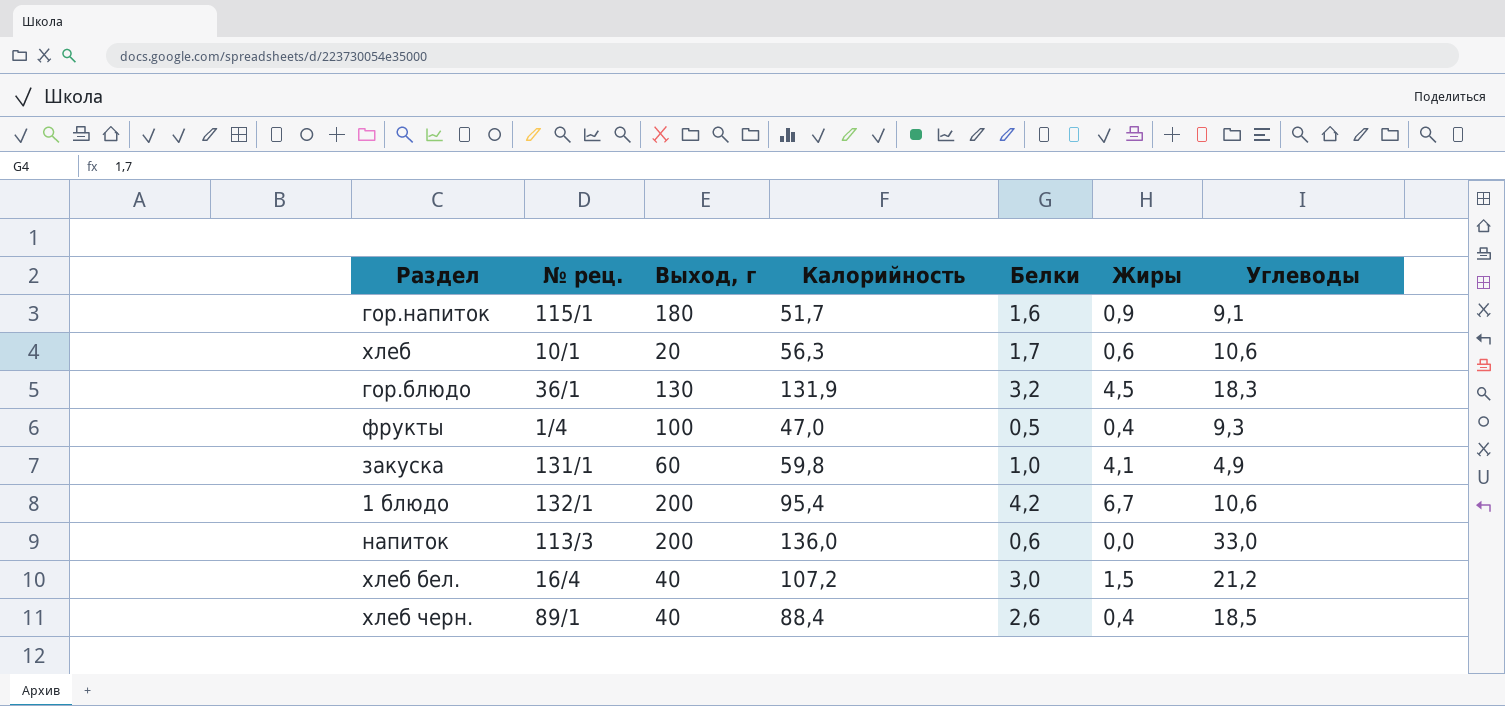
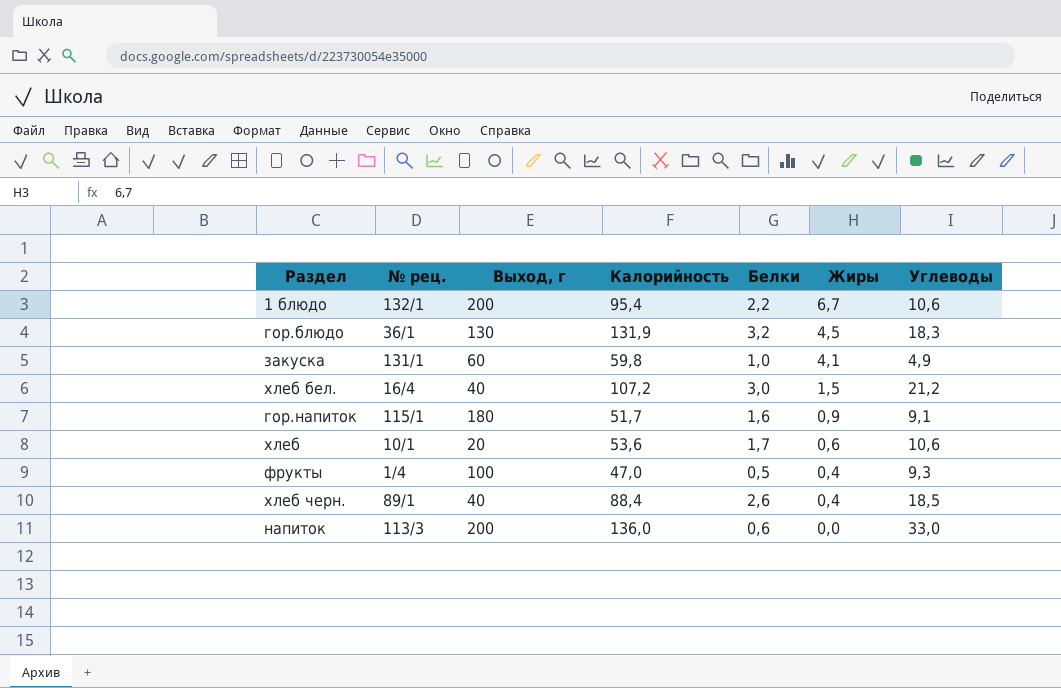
row order: none -> Жиры descending
1 блюдо | Белки: 4,2 -> 2,2
хлеб | Калорийность: 56,3 -> 53,6

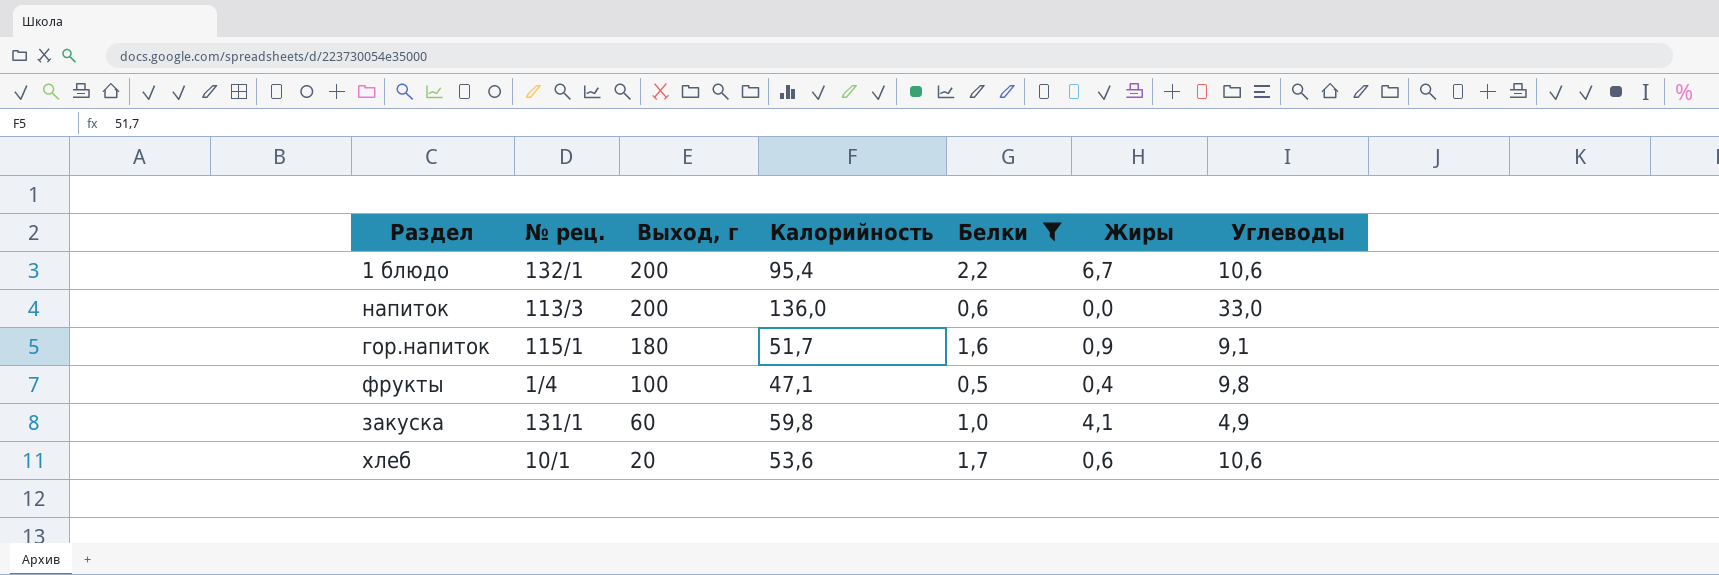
filter: none -> Белки <= 2,2
row order: Жиры descending -> Выход, г descending
фрукты | Калорийность: 47,0 -> 47,1
фрукты | Углеводы: 9,3 -> 9,8

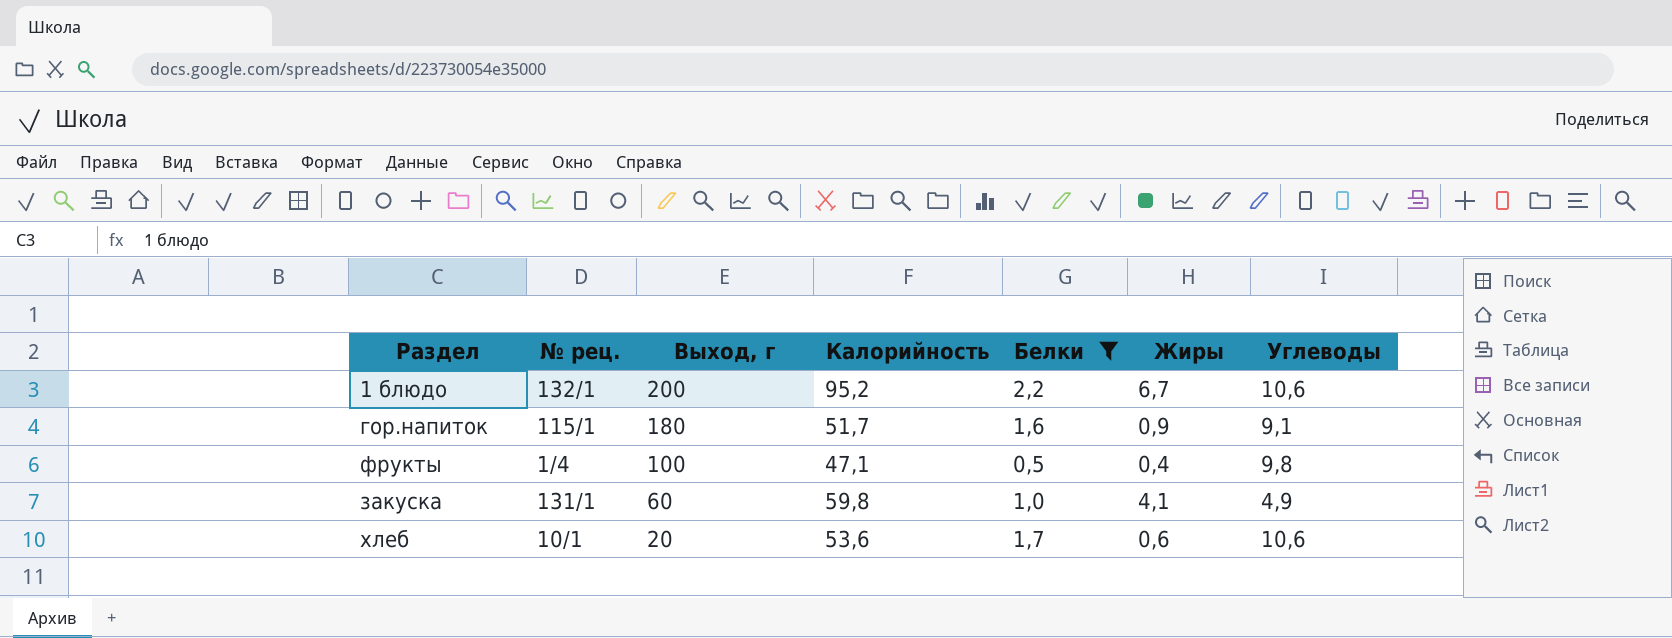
row напиток: 113/3 | 200 | 136,0 | 0,6 | 0,0 | 33,0 -> none
1 блюдо | Калорийность: 95,4 -> 95,2

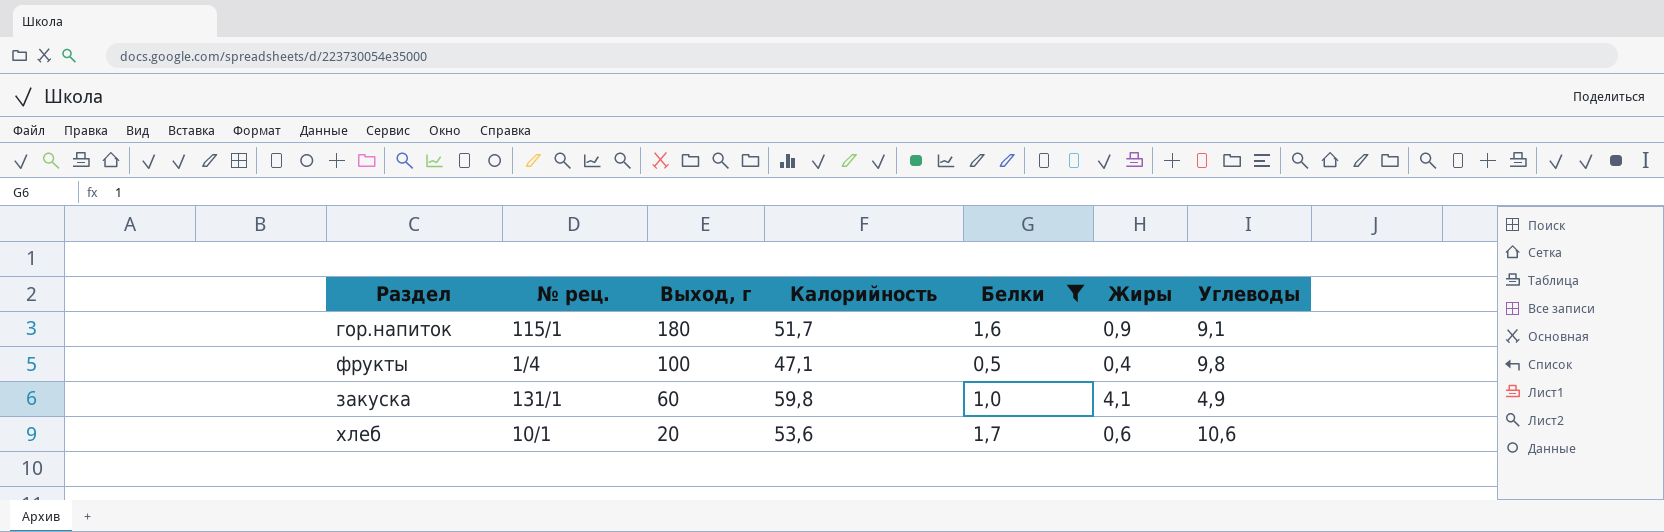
row 1 блюдо: 132/1 | 200 | 95,2 | 2,2 | 6,7 | 10,6 -> none

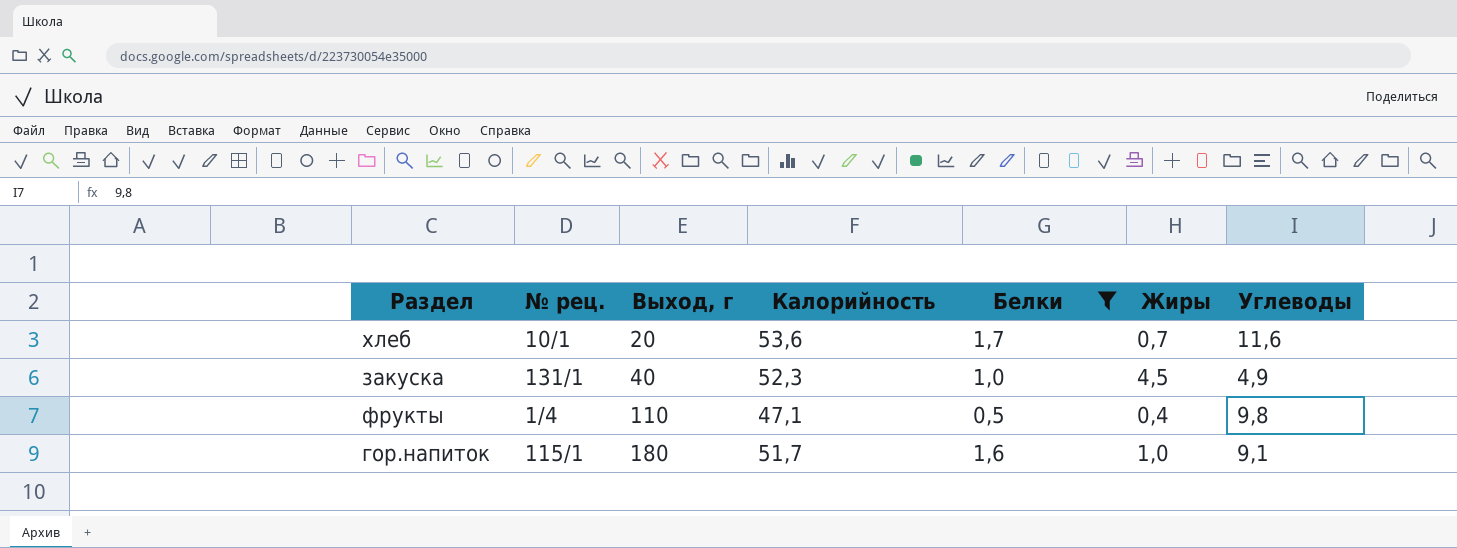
row order: Выход, г descending -> Выход, г ascending
хлеб | Жиры: 0,6 -> 0,7
хлеб | Углеводы: 10,6 -> 11,6
закуска | Выход, г: 60 -> 40
закуска | Калорийность: 59,8 -> 52,3
закуска | Жиры: 4,1 -> 4,5
фрукты | Выход, г: 100 -> 110
гор.напиток | Жиры: 0,9 -> 1,0

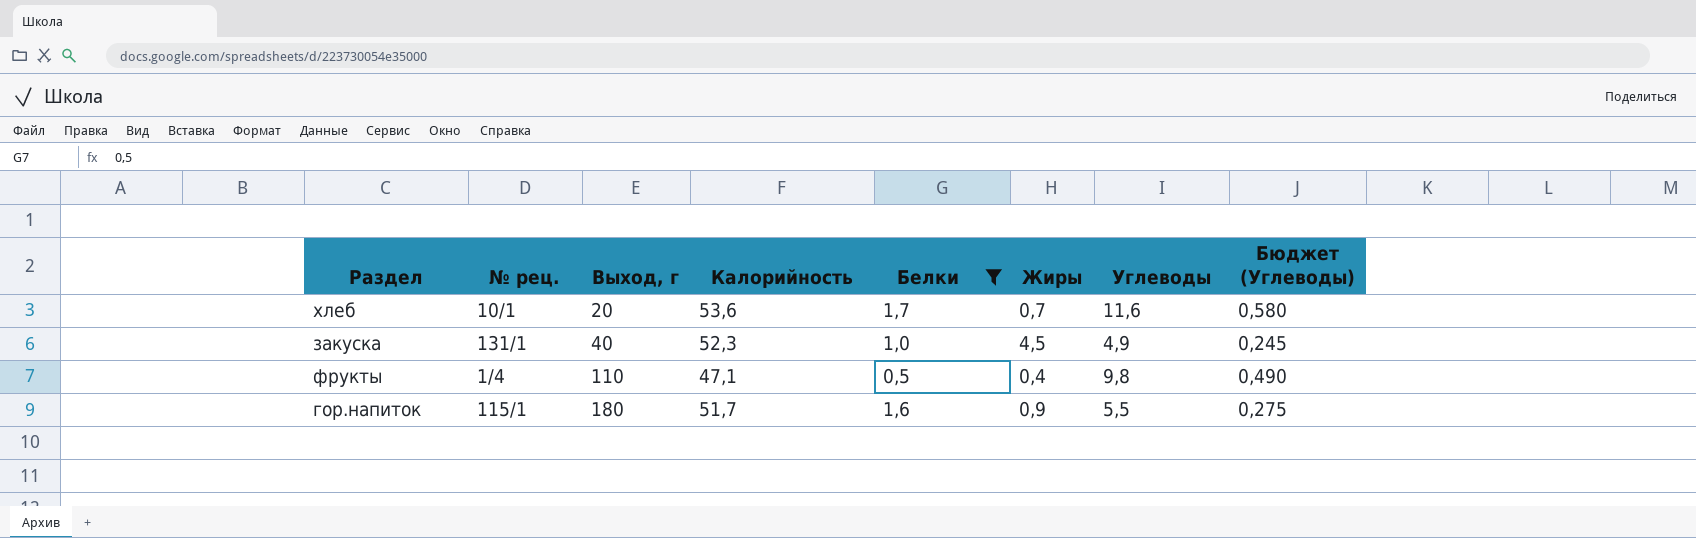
column Бюджет (Углеводы) | formula: none -> [Углеводы] * 0,05
гор.напиток | Жиры: 1,0 -> 0,9
гор.напиток | Углеводы: 9,1 -> 5,5

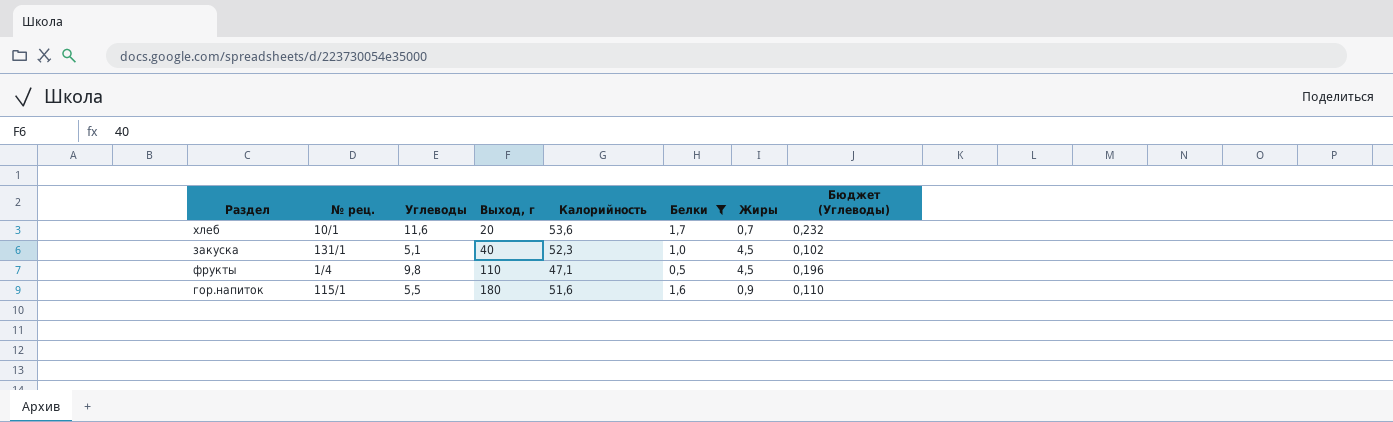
column Углеводы | position: 7 -> 3
column Бюджет (Углеводы) | formula: [Углеводы] * 0,05 -> [Углеводы] * 0,02
закуска | Углеводы: 4,9 -> 5,1
фрукты | Жиры: 0,4 -> 4,5
гор.напиток | Калорийность: 51,7 -> 51,6

